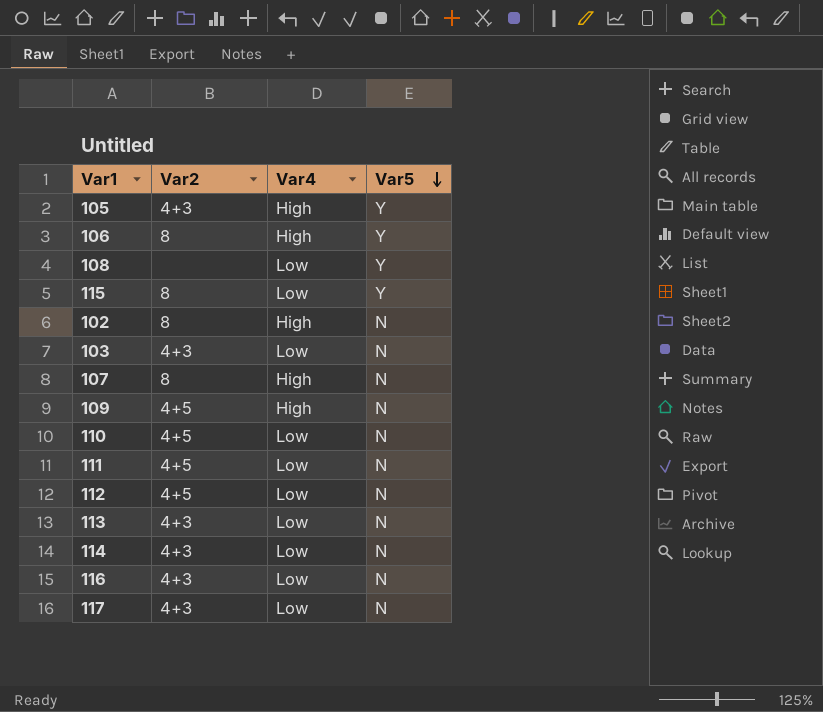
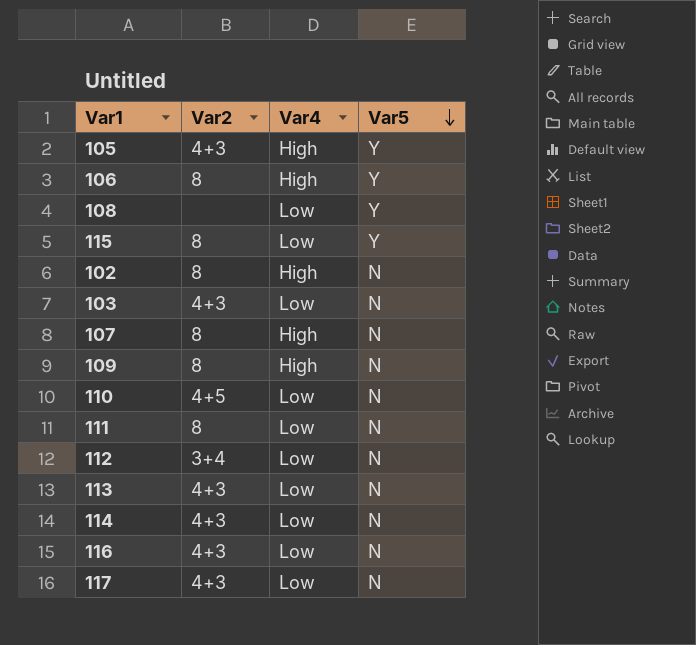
109 | Var2: 4+5 -> 8
111 | Var2: 4+5 -> 8
112 | Var2: 4+5 -> 3+4

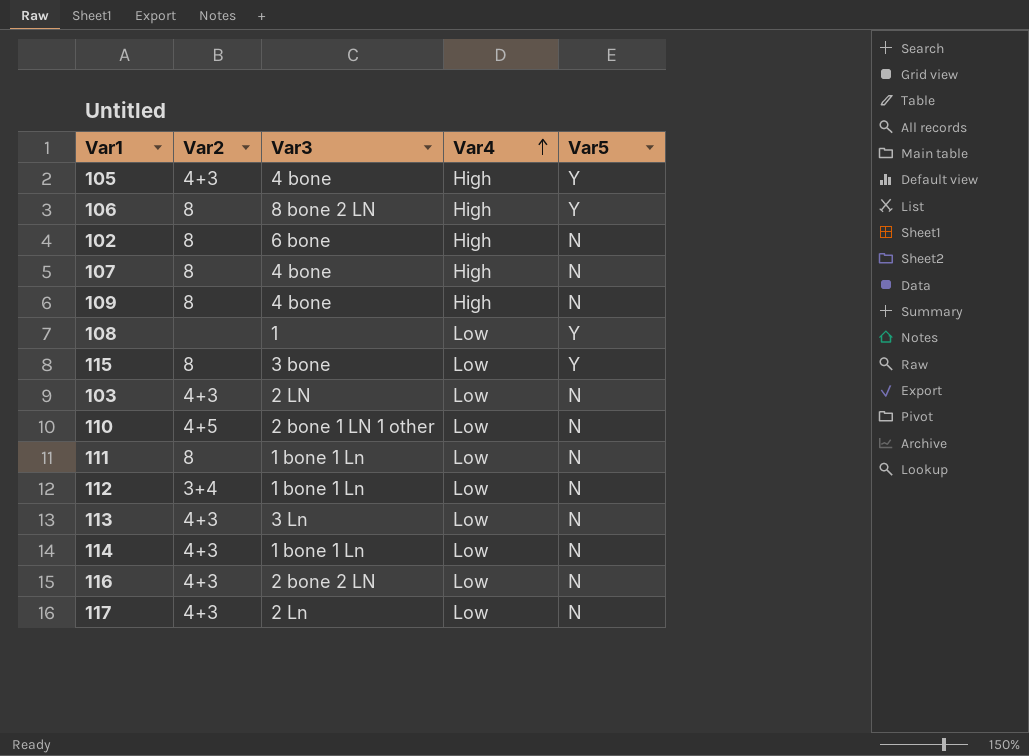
row order: Var5 descending -> Var4 ascending
column Var3 | position: none -> 3

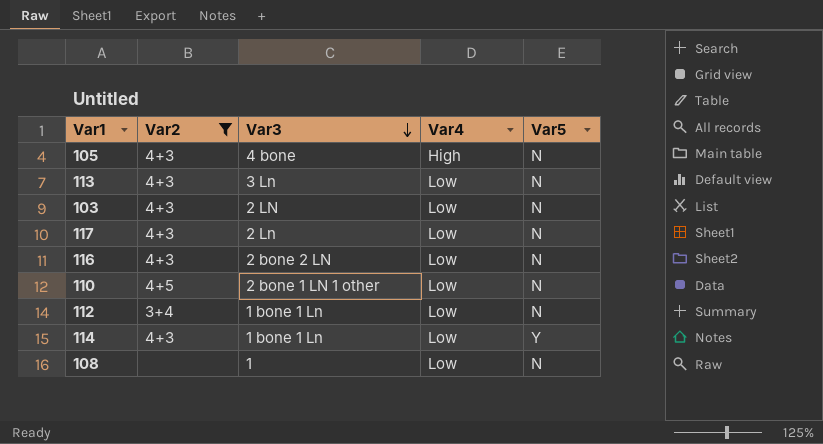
filter: none -> Var2 != 8
row order: Var4 ascending -> Var3 descending
105 | Var5: Y -> N
114 | Var5: N -> Y
108 | Var5: Y -> N

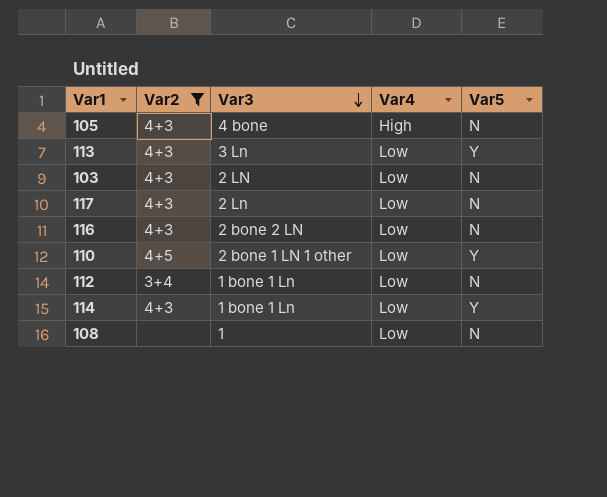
113 | Var5: N -> Y
110 | Var5: N -> Y

